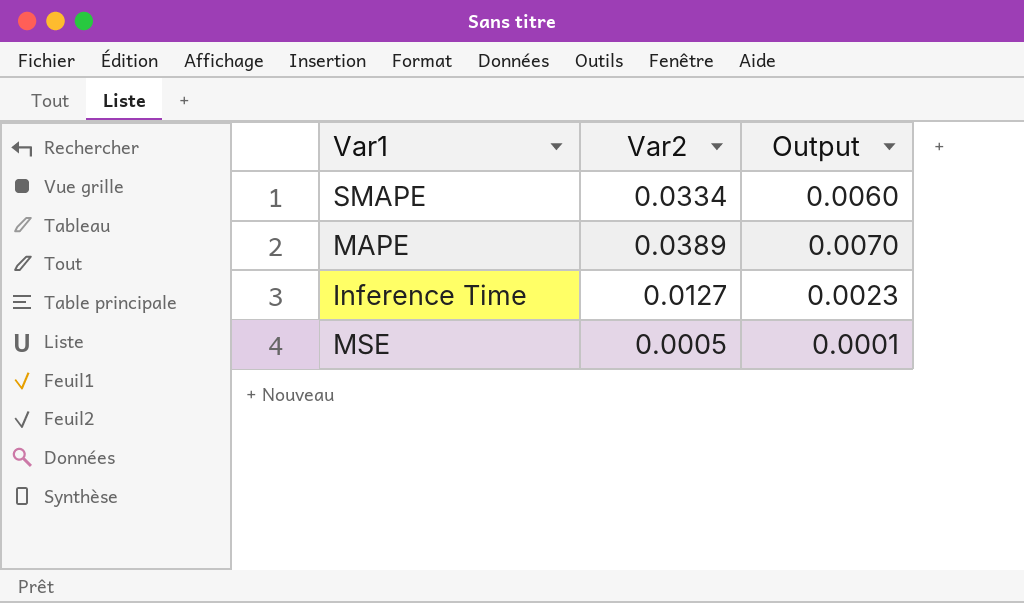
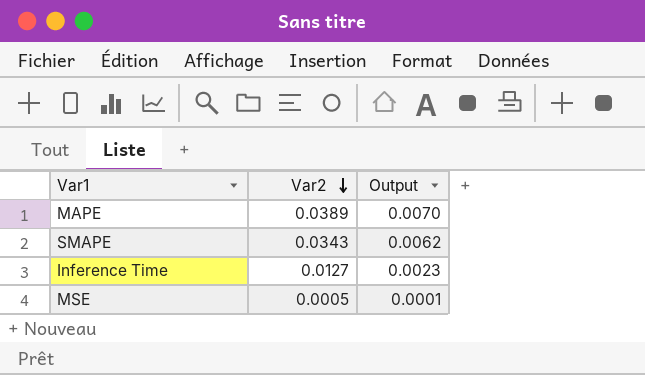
row order: none -> Var2 descending
SMAPE | Var2: 0.0334 -> 0.0343
SMAPE | Output: 0.0060 -> 0.0062

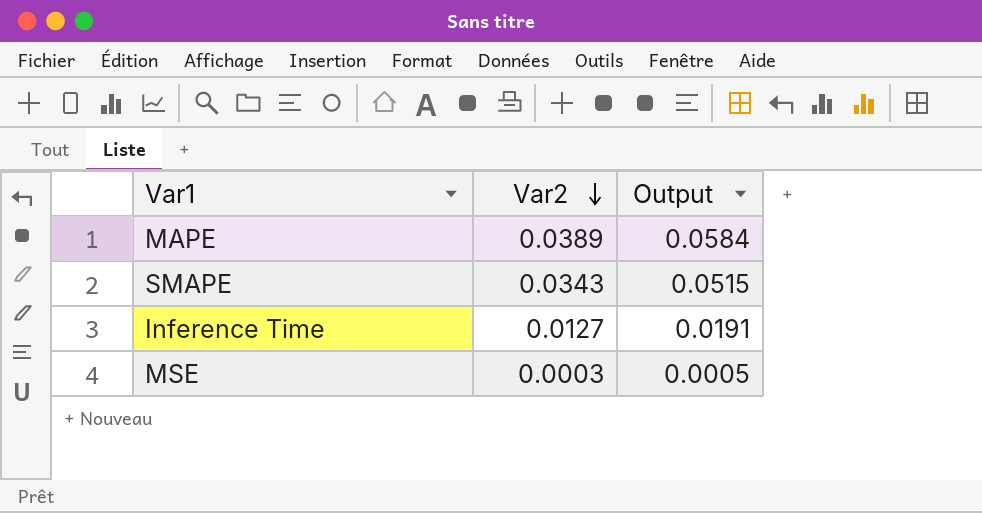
column Output | formula: [Var2] * 0.18 -> [Var2] * 1.5
MSE | Var2: 0.0005 -> 0.0003

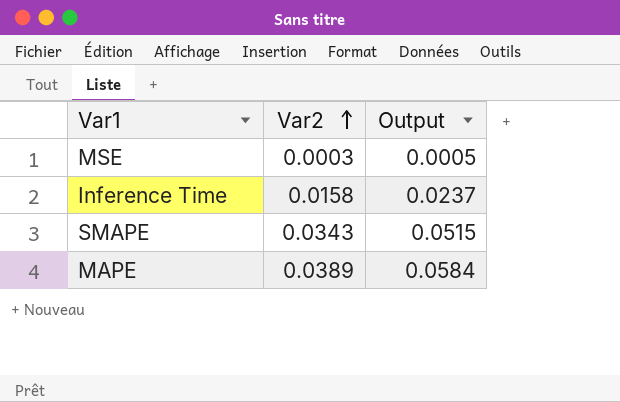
row order: Var2 descending -> Var2 ascending
Inference Time | Var2: 0.0127 -> 0.0158
Inference Time | Output: 0.0191 -> 0.0237

